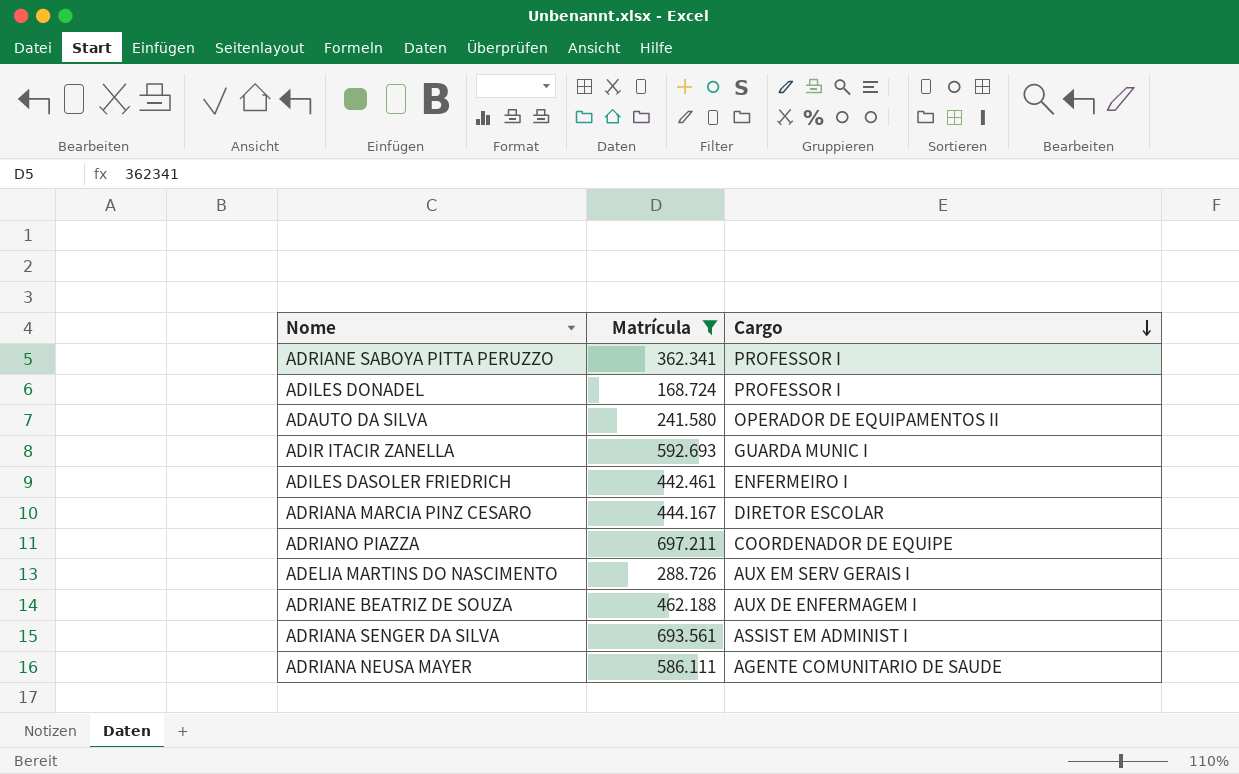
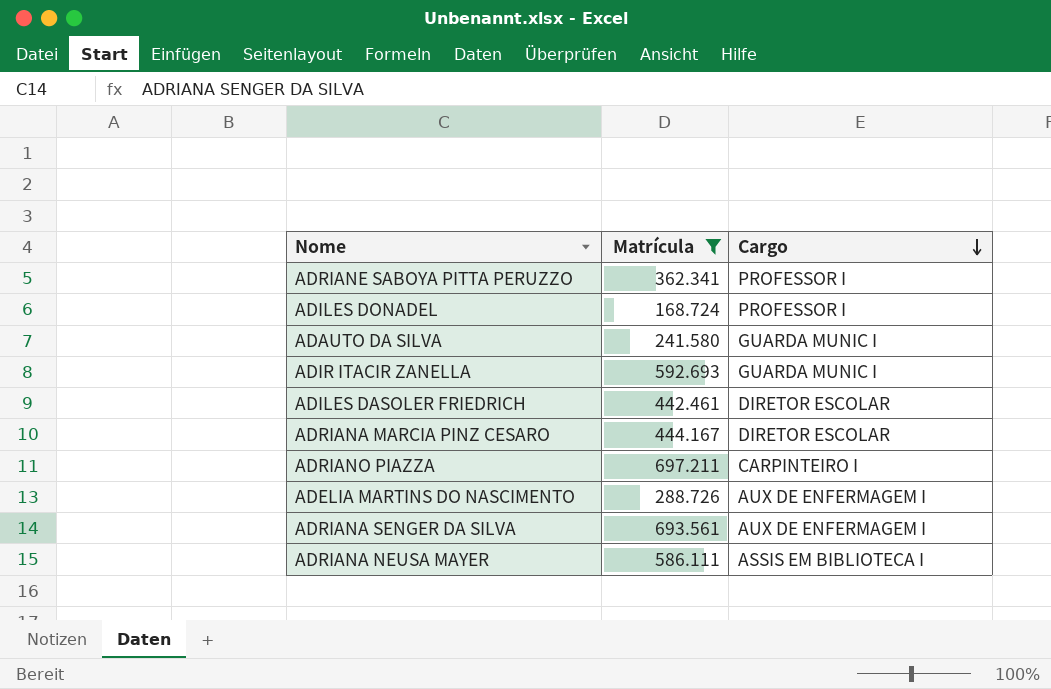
row ADRIANE BEATRIZ DE SOUZA: 462.188 | AUX DE ENFERMAGEM I -> none
ADAUTO DA SILVA | Cargo: OPERADOR DE EQUIPAMENTOS II -> GUARDA MUNIC I
ADILES DASOLER FRIEDRICH | Cargo: ENFERMEIRO I -> DIRETOR ESCOLAR
ADRIANO PIAZZA | Cargo: COORDENADOR DE EQUIPE -> CARPINTEIRO I
ADELIA MARTINS DO NASCIMENTO | Cargo: AUX EM SERV GERAIS I -> AUX DE ENFERMAGEM I
ADRIANA SENGER DA SILVA | Cargo: ASSIST EM ADMINIST I -> AUX DE ENFERMAGEM I
ADRIANA NEUSA MAYER | Cargo: AGENTE COMUNITARIO DE SAUDE -> ASSIS EM BIBLIOTECA I

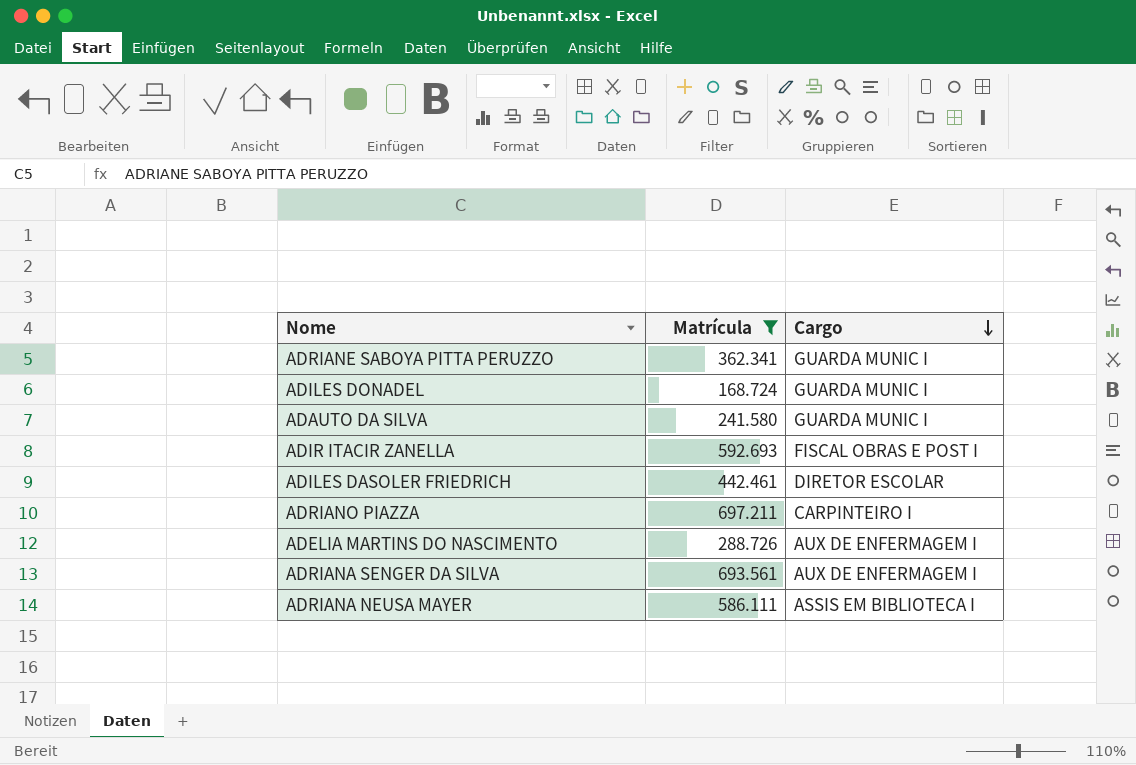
row ADRIANA MARCIA PINZ CESARO: 444.167 | DIRETOR ESCOLAR -> none
ADRIANE SABOYA PITTA PERUZZO | Cargo: PROFESSOR I -> GUARDA MUNIC I
ADILES DONADEL | Cargo: PROFESSOR I -> GUARDA MUNIC I
ADIR ITACIR ZANELLA | Cargo: GUARDA MUNIC I -> FISCAL OBRAS E POST I

